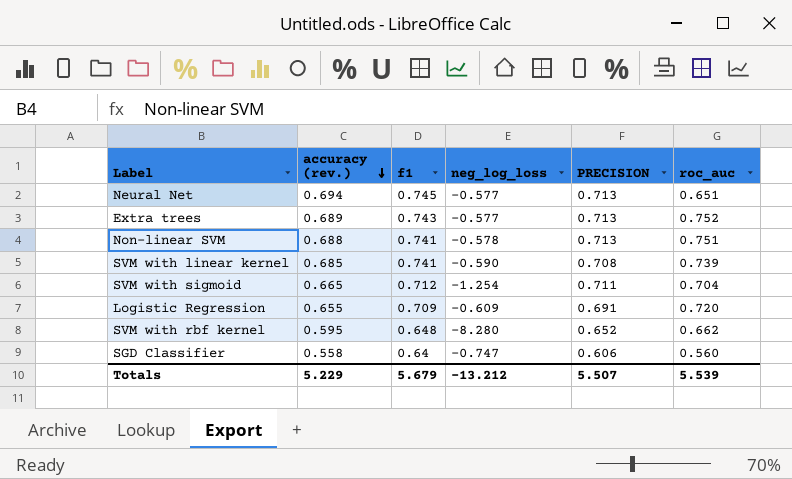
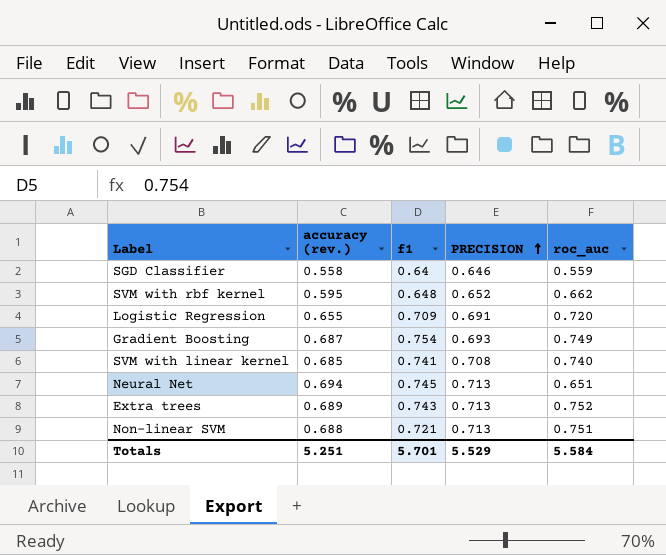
row order: accuracy (rev.) descending -> PRECISION ascending
column neg_log_loss | position: 4 -> none
row SVM with sigmoid: 0.665 | 0.712 | -1.254 | 0.711 | 0.704 -> none
SGD Classifier | PRECISION: 0.606 -> 0.646
SGD Classifier | roc_auc: 0.560 -> 0.559
row Gradient Boosting: none -> 0.687 | 0.754 | 0.693 | 0.749
SVM with linear kernel | roc_auc: 0.739 -> 0.740
Non-linear SVM | f1: 0.741 -> 0.721
Totals | accuracy (rev.): 5.229 -> 5.251
Totals | f1: 5.679 -> 5.701
Totals | PRECISION: 5.507 -> 5.529
Totals | roc_auc: 5.539 -> 5.584

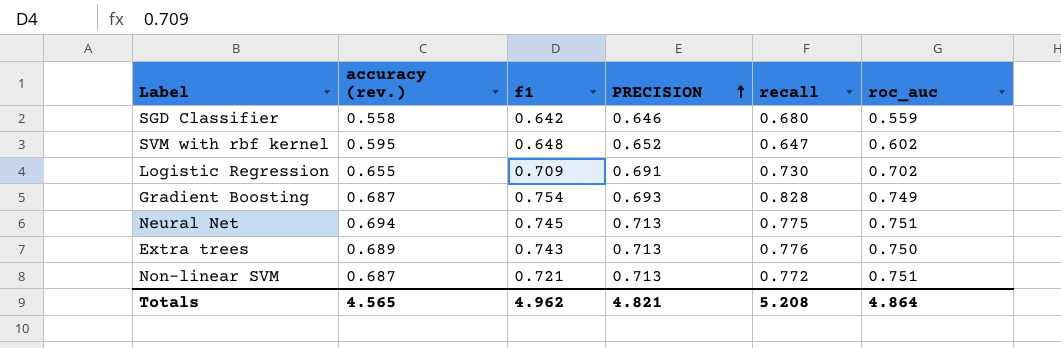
column recall | position: none -> 5
row SVM with linear kernel: 0.685 | 0.741 | 0.708 | 0.740 -> none
SGD Classifier | f1: 0.64 -> 0.642
SVM with rbf kernel | roc_auc: 0.662 -> 0.602
Logistic Regression | roc_auc: 0.720 -> 0.702
Neural Net | roc_auc: 0.651 -> 0.751
Extra trees | roc_auc: 0.752 -> 0.750
Non-linear SVM | accuracy (rev.): 0.688 -> 0.687
Totals | accuracy (rev.): 5.251 -> 4.565
Totals | f1: 5.701 -> 4.962
Totals | PRECISION: 5.529 -> 4.821
Totals | roc_auc: 5.584 -> 4.864

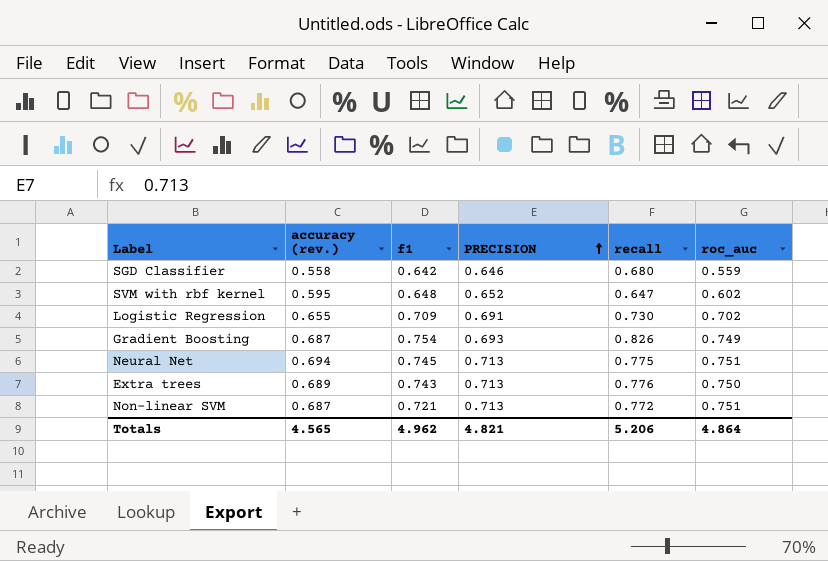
Gradient Boosting | recall: 0.828 -> 0.826
Totals | recall: 5.208 -> 5.206

